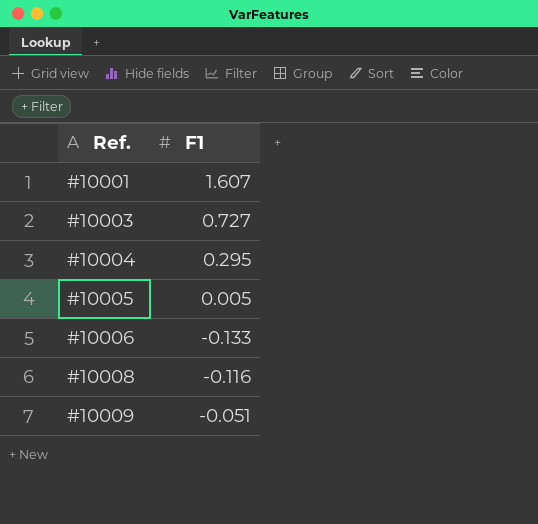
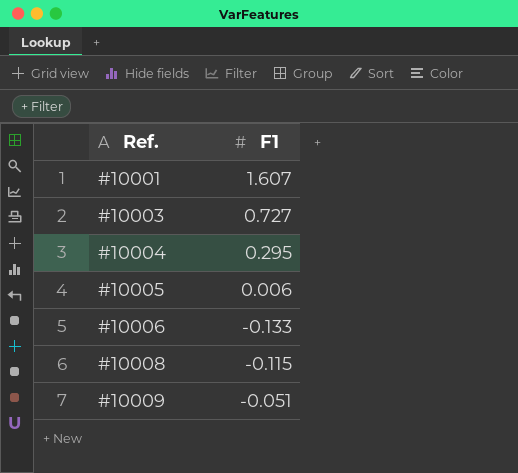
#10005 | F1: 0.005 -> 0.006
#10008 | F1: -0.116 -> -0.115

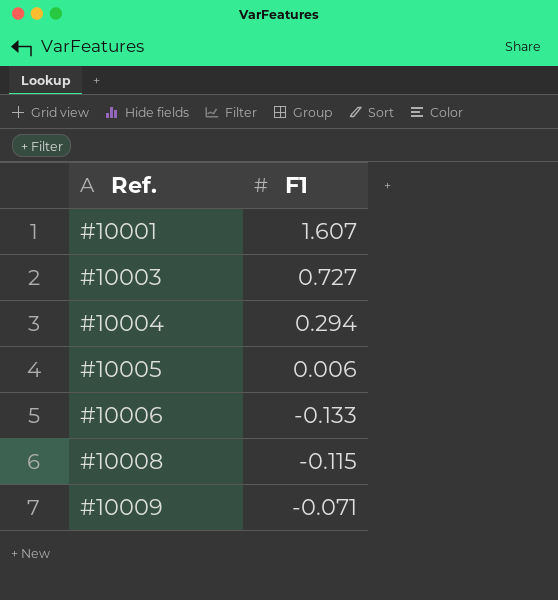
#10004 | F1: 0.295 -> 0.294
#10009 | F1: -0.051 -> -0.071

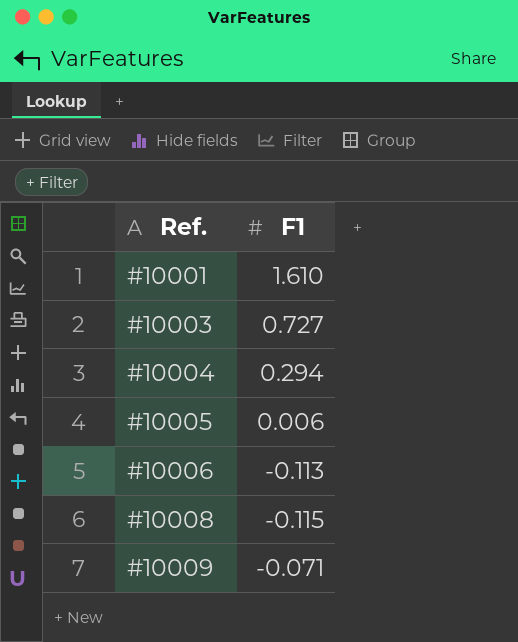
#10001 | F1: 1.607 -> 1.610
#10006 | F1: -0.133 -> -0.113

